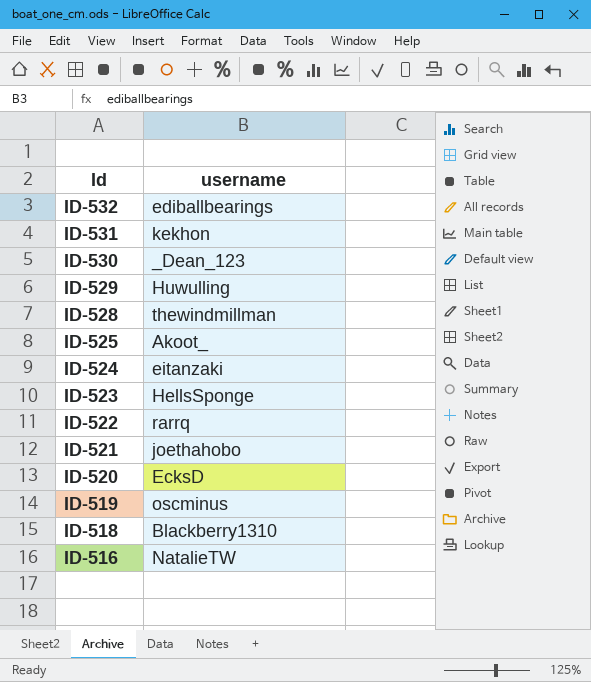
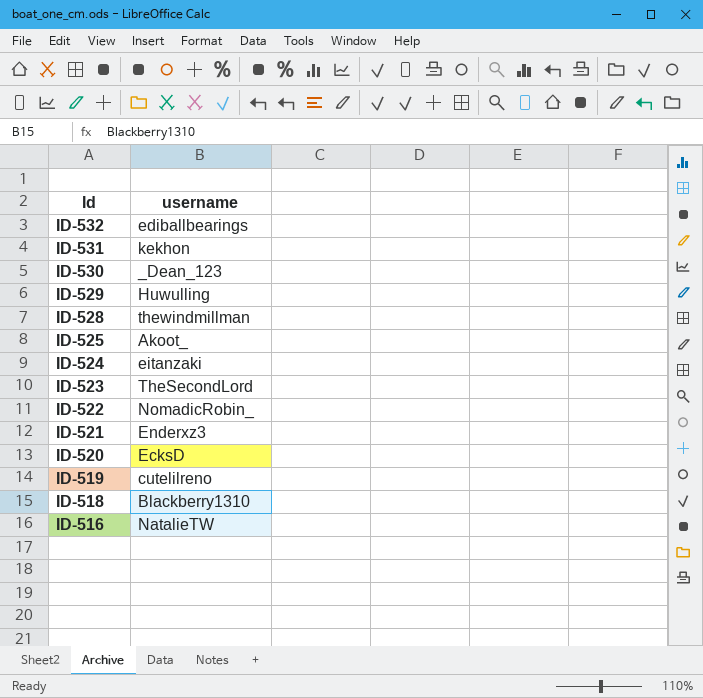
ID-523 | username: HellsSponge -> TheSecondLord
ID-522 | username: rarrq -> NomadicRobin_
ID-521 | username: joethahobo -> Enderxz3
ID-519 | username: oscminus -> cutelilreno

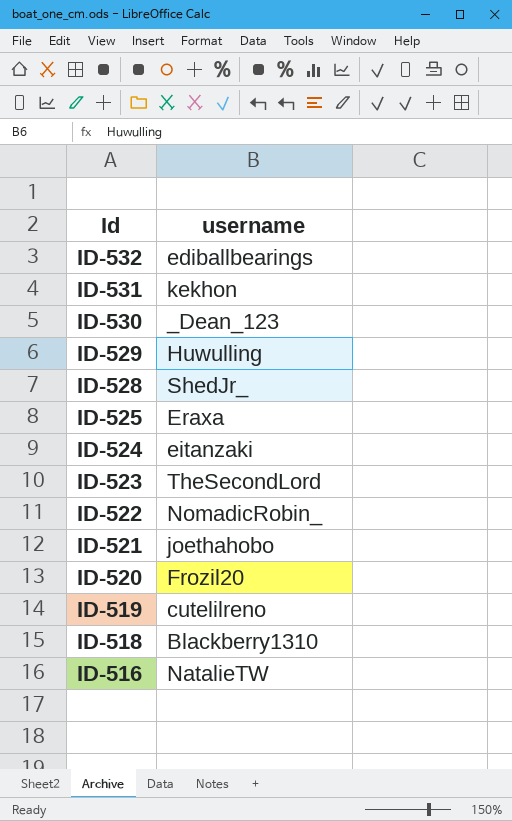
ID-528 | username: thewindmillman -> ShedJr_
ID-525 | username: Akoot_ -> Eraxa
ID-521 | username: Enderxz3 -> joethahobo
ID-520 | username: EcksD -> Frozil20

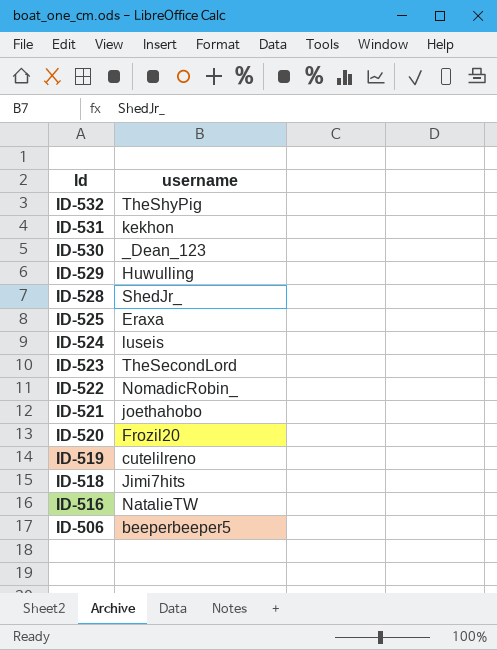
ID-532 | username: ediballbearings -> TheShyPig
ID-524 | username: eitanzaki -> luseis
ID-518 | username: Blackberry1310 -> Jimi7hits
row ID-506: none -> beeperbeeper5

